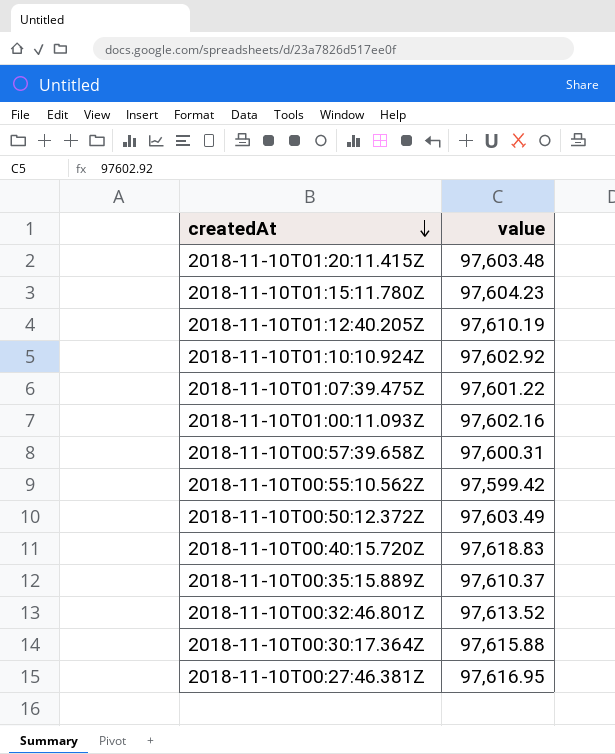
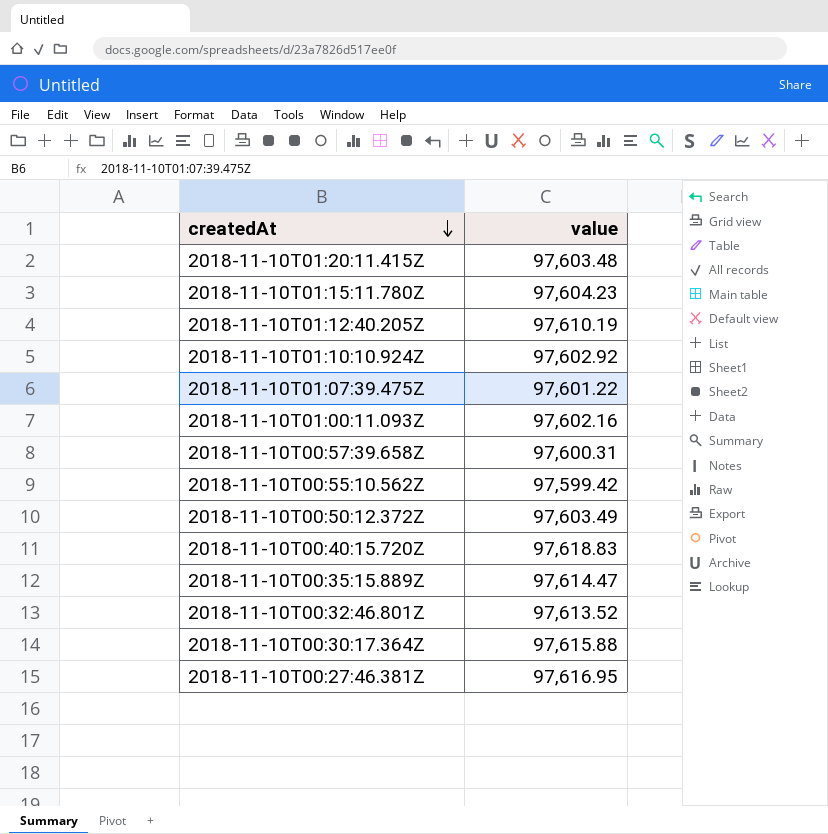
2018-11-10T00:35:15.889Z | value: 97,610.37 -> 97,614.47

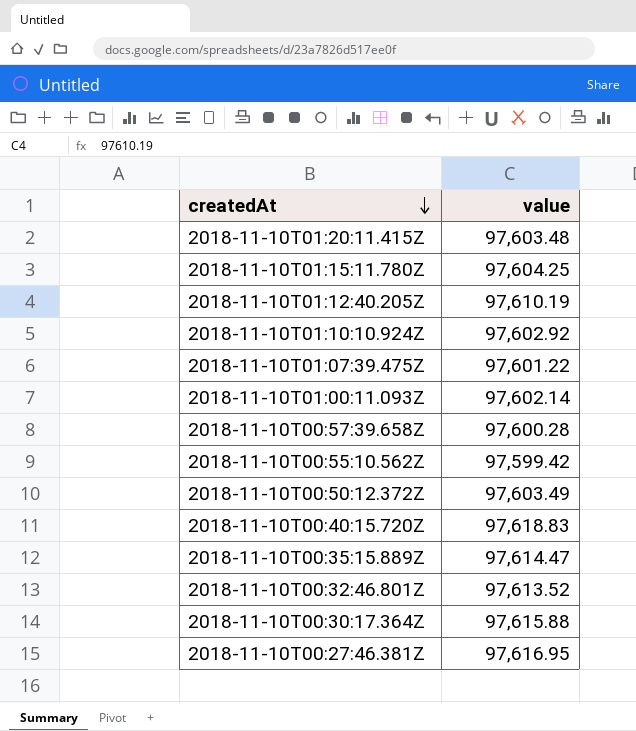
2018-11-10T01:15:11.780Z | value: 97,604.23 -> 97,604.25
2018-11-10T01:00:11.093Z | value: 97,602.16 -> 97,602.14
2018-11-10T00:57:39.658Z | value: 97,600.31 -> 97,600.28

